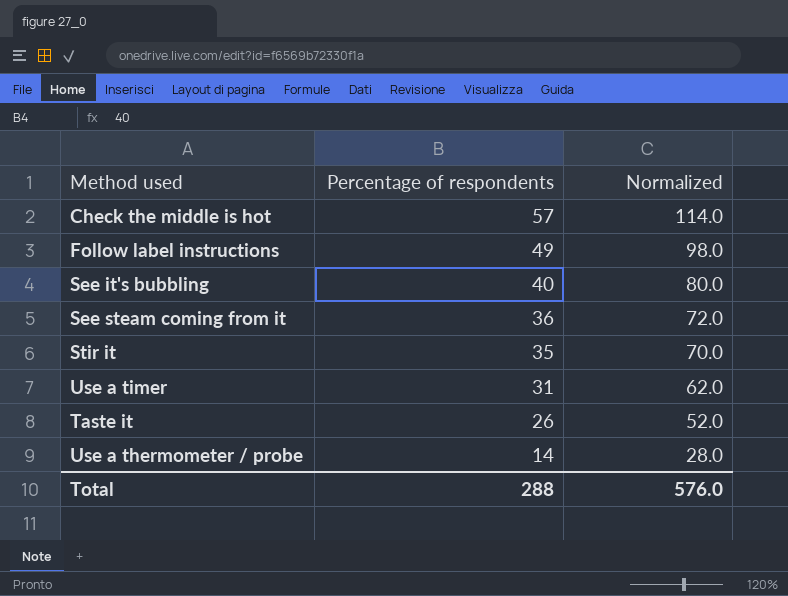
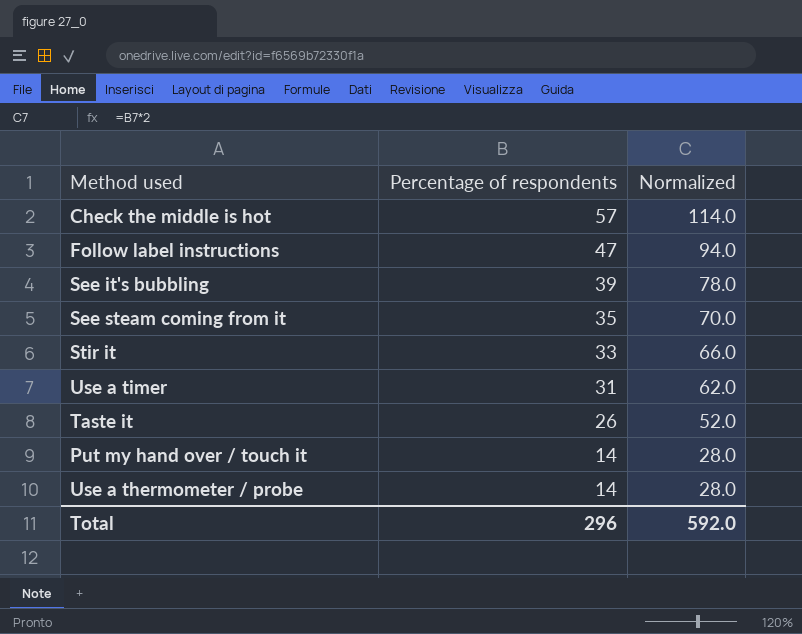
Follow label instructions | Percentage of respondents: 49 -> 47
Follow label instructions | Normalized: 98.0 -> 94.0
See it's bubbling | Percentage of respondents: 40 -> 39
See it's bubbling | Normalized: 80.0 -> 78.0
See steam coming from it | Percentage of respondents: 36 -> 35
See steam coming from it | Normalized: 72.0 -> 70.0
Stir it | Percentage of respondents: 35 -> 33
Stir it | Normalized: 70.0 -> 66.0
row Put my hand over / touch it: none -> 14 | 28.0
Total | Percentage of respondents: 288 -> 296
Total | Normalized: 576.0 -> 592.0

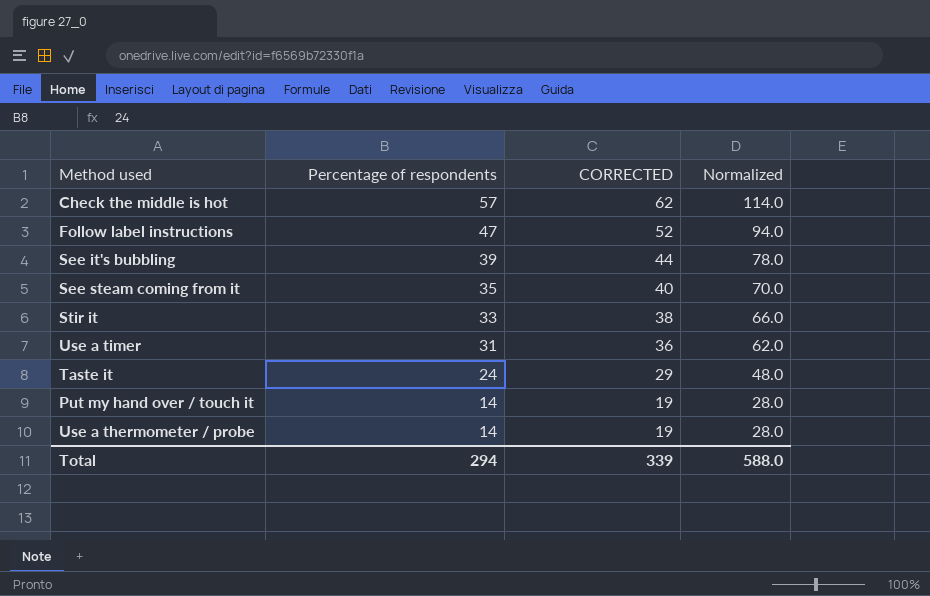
column CORRECTED | formula: none -> [Percentage of respondents] + 5
Taste it | Percentage of respondents: 26 -> 24
Taste it | Normalized: 52.0 -> 48.0
Total | Percentage of respondents: 296 -> 294
Total | Normalized: 592.0 -> 588.0

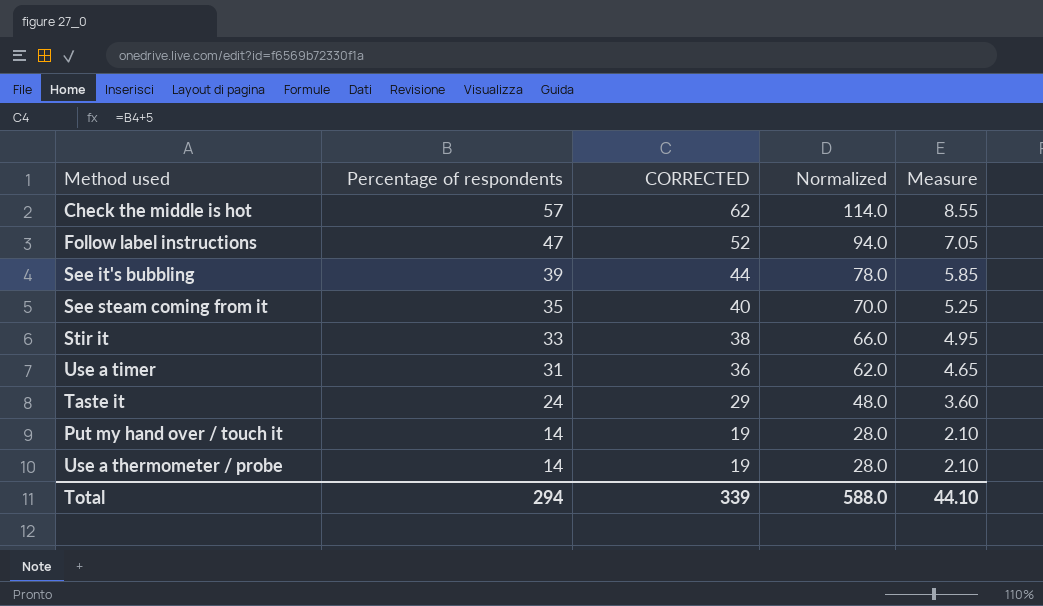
column Measure | formula: none -> [Percentage of respondents] * 0.15

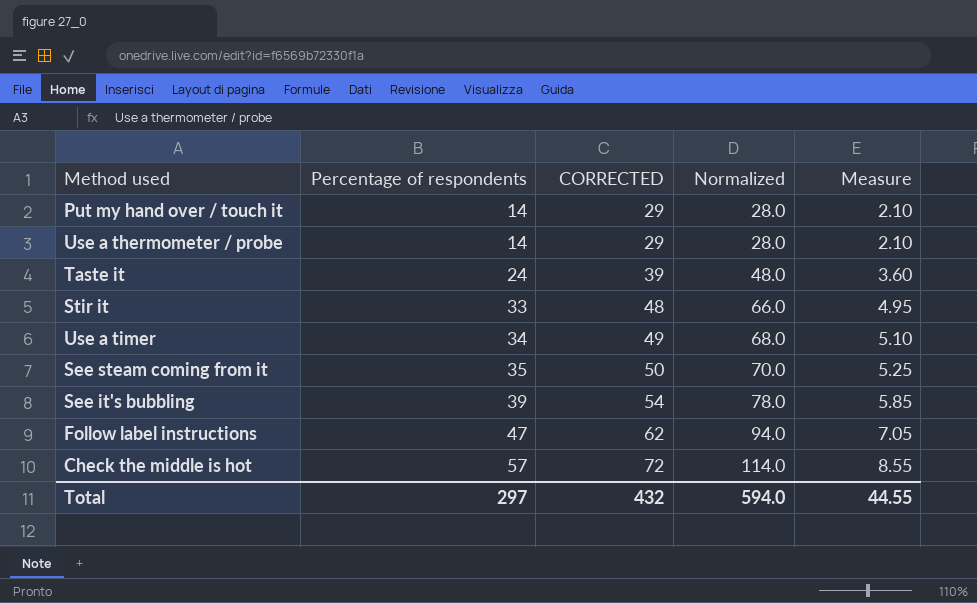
row order: Percentage of respondents descending -> Percentage of respondents ascending
column CORRECTED | formula: [Percentage of respondents] + 5 -> [Percentage of respondents] + 15
Use a timer | Percentage of respondents: 31 -> 34
Use a timer | Normalized: 62.0 -> 68.0
Use a timer | Measure: 4.65 -> 5.10
Total | Percentage of respondents: 294 -> 297
Total | CORRECTED: 339 -> 432
Total | Normalized: 588.0 -> 594.0
Total | Measure: 44.10 -> 44.55

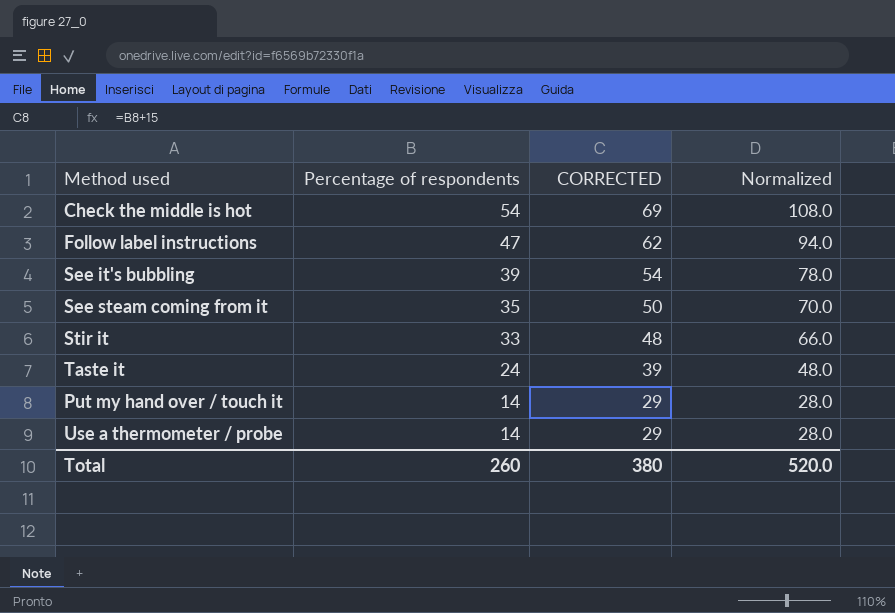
row order: Percentage of respondents ascending -> Percentage of respondents descending
column Measure | formula: [Percentage of respondents] * 0.15 -> none
row Use a timer: 34 | 49 | 68.0 | 5.10 -> none
Check the middle is hot | Percentage of respondents: 57 -> 54
Check the middle is hot | CORRECTED: 72 -> 69
Check the middle is hot | Normalized: 114.0 -> 108.0
Total | Percentage of respondents: 297 -> 260
Total | CORRECTED: 432 -> 380
Total | Normalized: 594.0 -> 520.0

